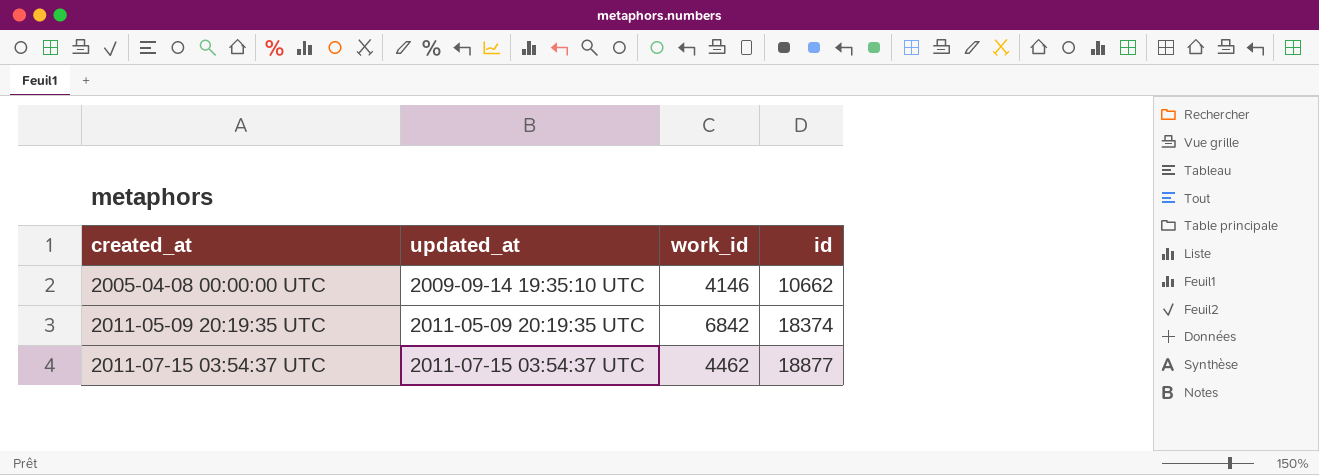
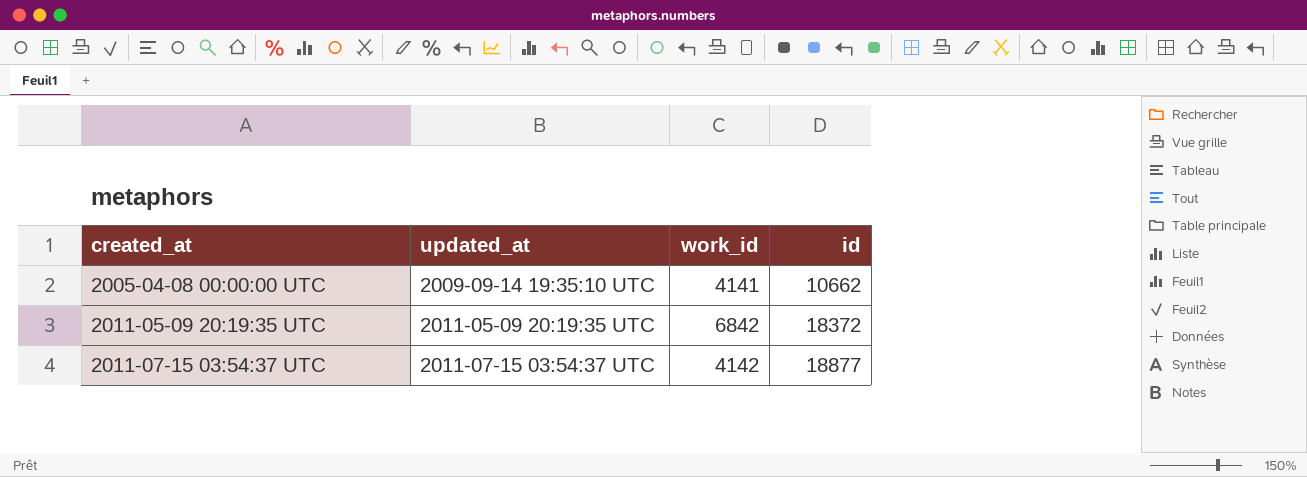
2005-04-08 00:00:00 UTC | work_id: 4146 -> 4141
2011-05-09 20:19:35 UTC | id: 18374 -> 18372
2011-07-15 03:54:37 UTC | work_id: 4462 -> 4142

